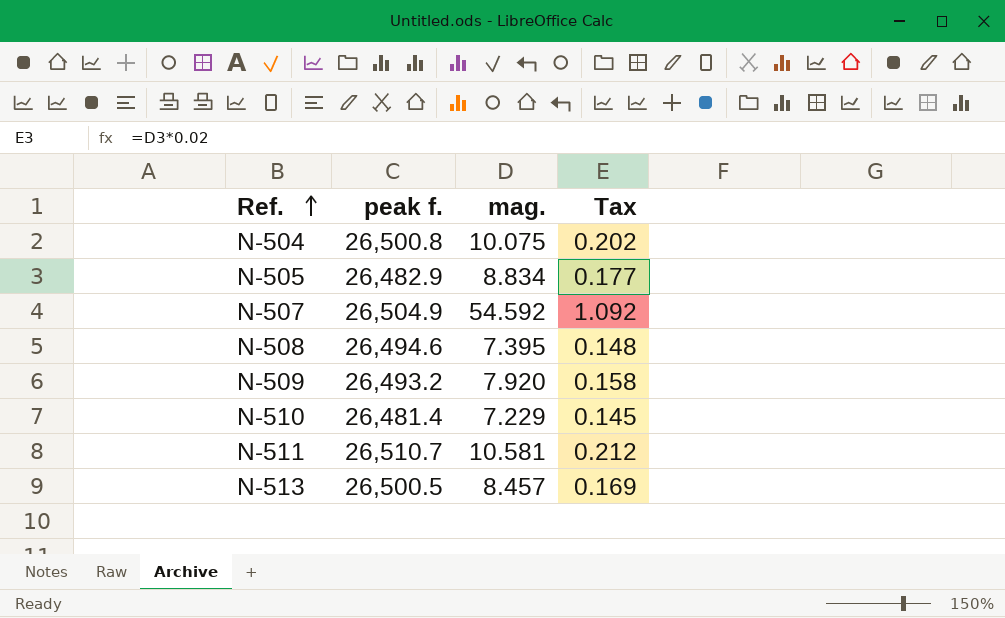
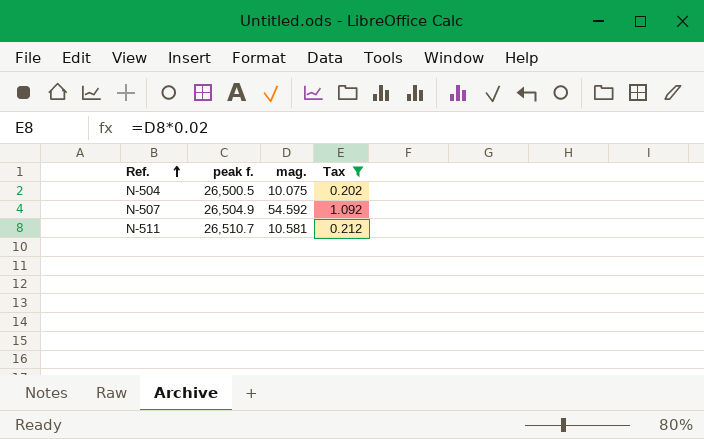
filter: none -> Tax >= 0.202
N-504 | peak f.: 26,500.8 -> 26,500.5

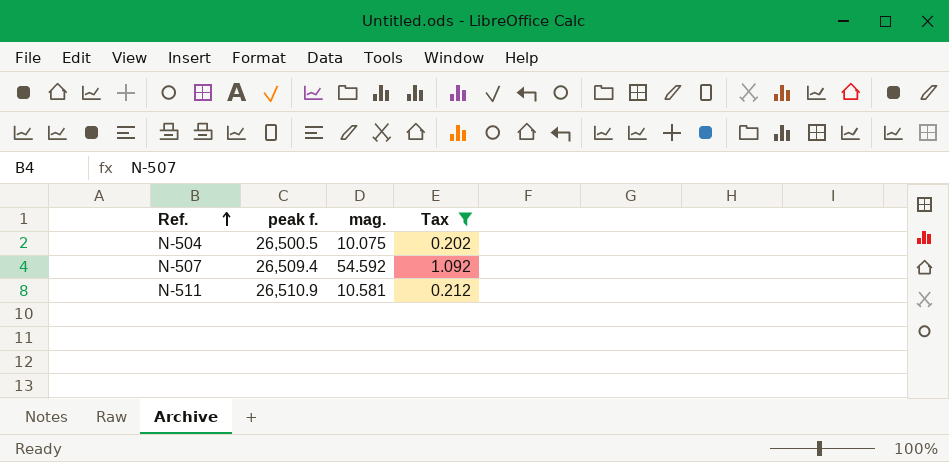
N-507 | peak f.: 26,504.9 -> 26,509.4
N-511 | peak f.: 26,510.7 -> 26,510.9

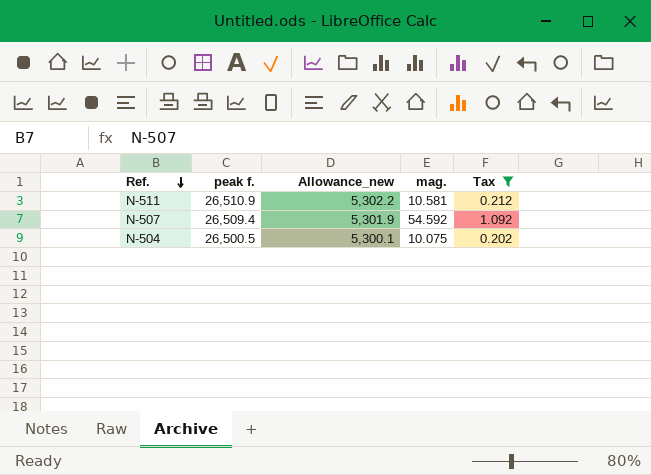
row order: Ref. ascending -> Ref. descending
column Allowance_new | formula: none -> [peak f.] * 0.2

